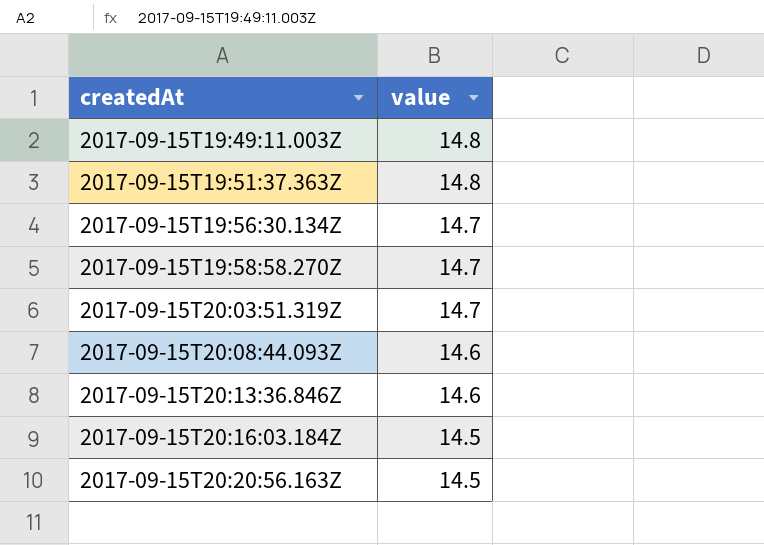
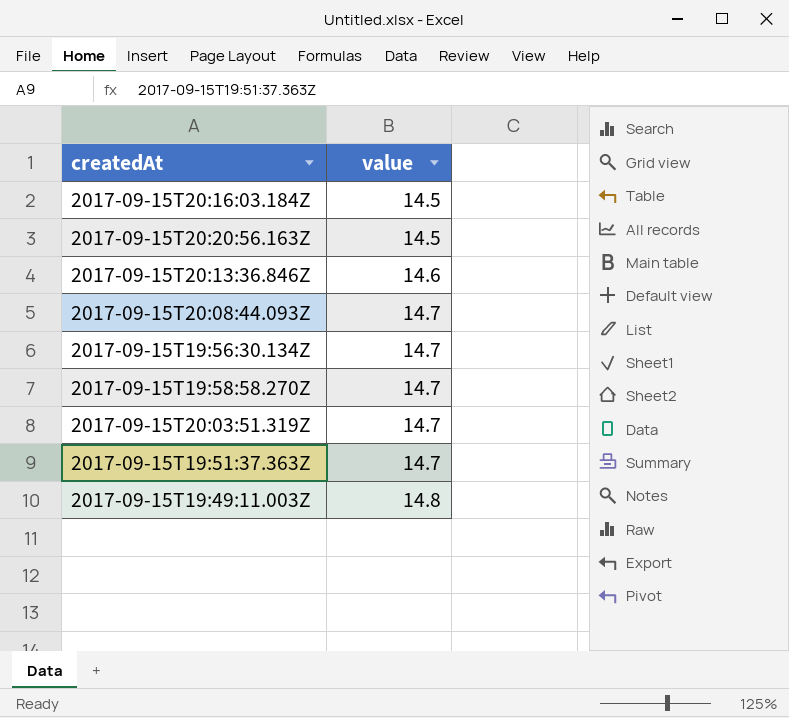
row order: createdAt ascending -> value ascending
2017-09-15T20:08:44.093Z | value: 14.6 -> 14.7
2017-09-15T19:51:37.363Z | value: 14.8 -> 14.7

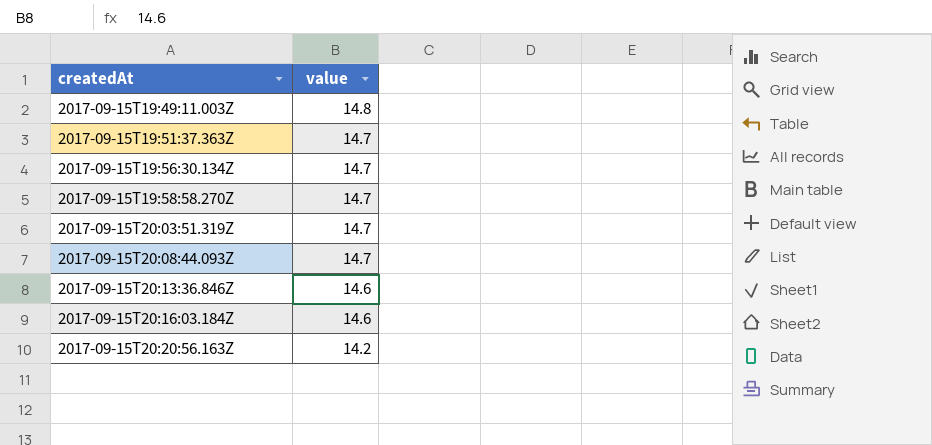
row order: value ascending -> createdAt ascending
2017-09-15T20:16:03.184Z | value: 14.5 -> 14.6
2017-09-15T20:20:56.163Z | value: 14.5 -> 14.2

